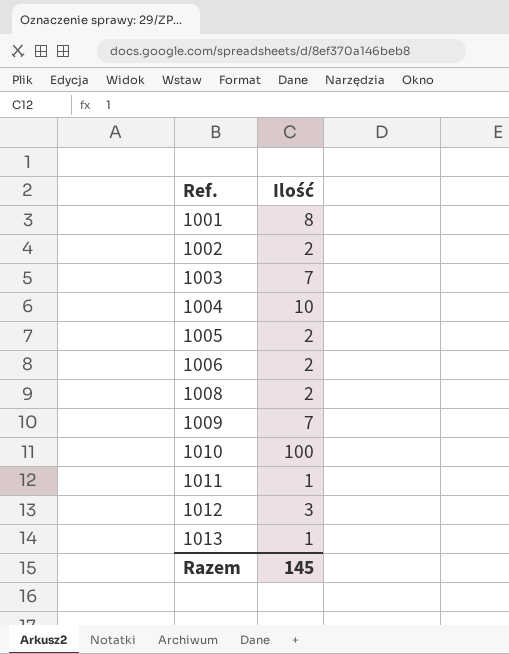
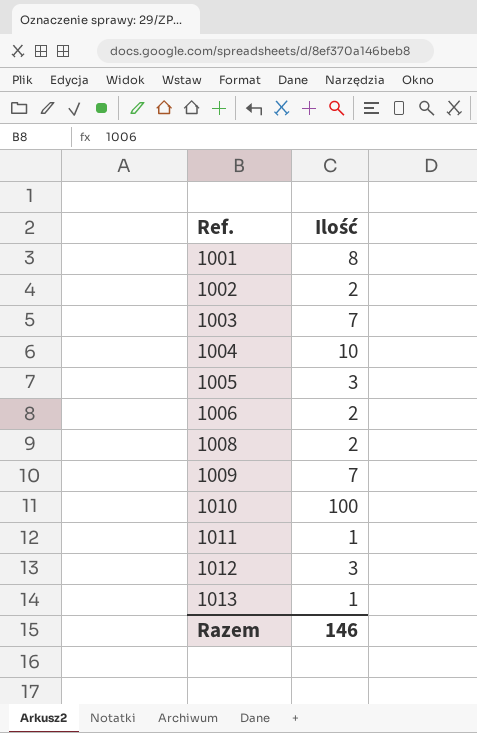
1005 | Ilość: 2 -> 3
Razem | Ilość: 145 -> 146

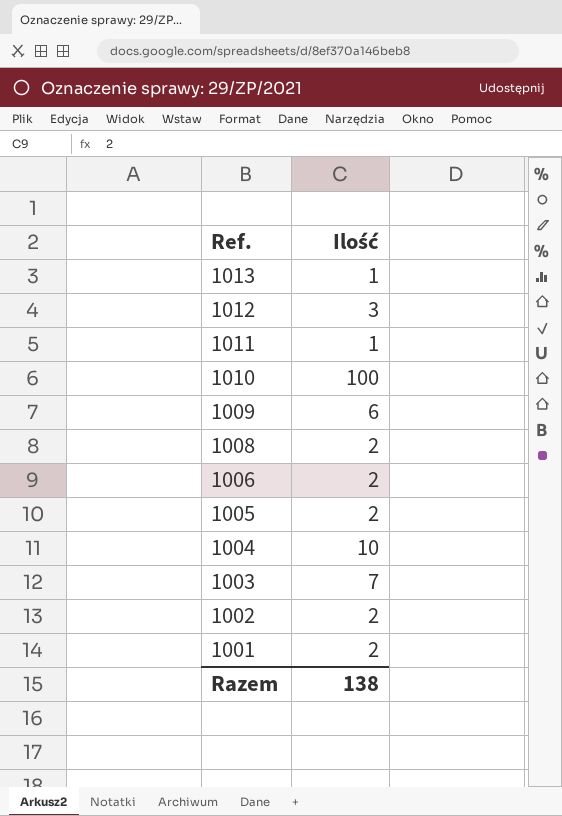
row order: Ref. ascending -> Ref. descending
1009 | Ilość: 7 -> 6
1005 | Ilość: 3 -> 2
1001 | Ilość: 8 -> 2
Razem | Ilość: 146 -> 138

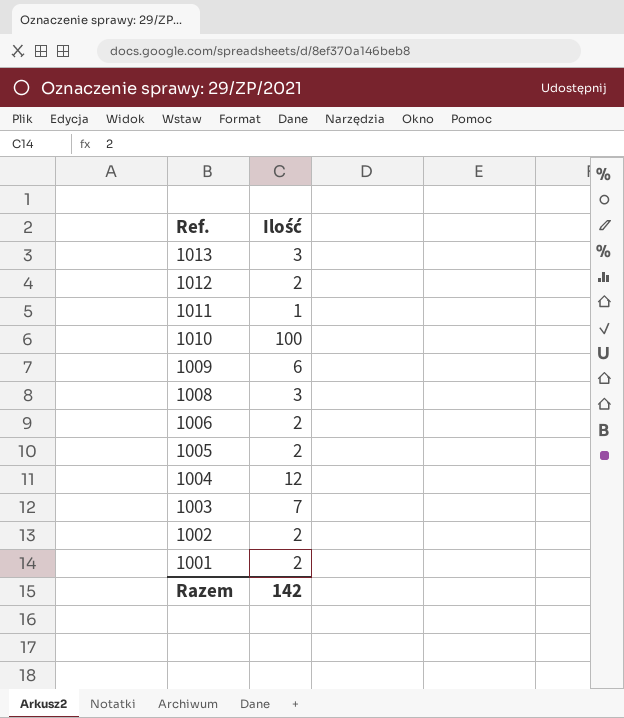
1013 | Ilość: 1 -> 3
1012 | Ilość: 3 -> 2
1008 | Ilość: 2 -> 3
1004 | Ilość: 10 -> 12
Razem | Ilość: 138 -> 142

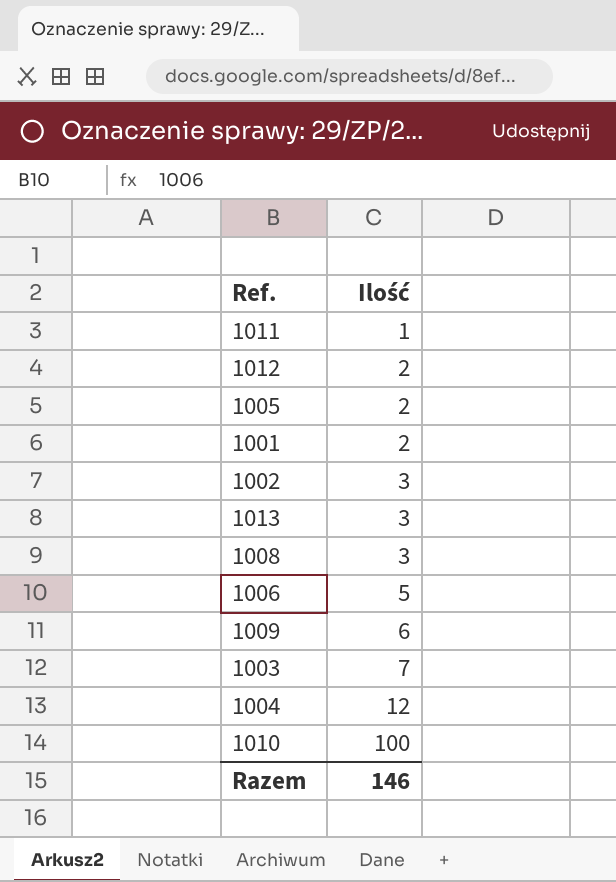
row order: Ref. descending -> Ilość ascending
1002 | Ilość: 2 -> 3
1006 | Ilość: 2 -> 5
Razem | Ilość: 142 -> 146

